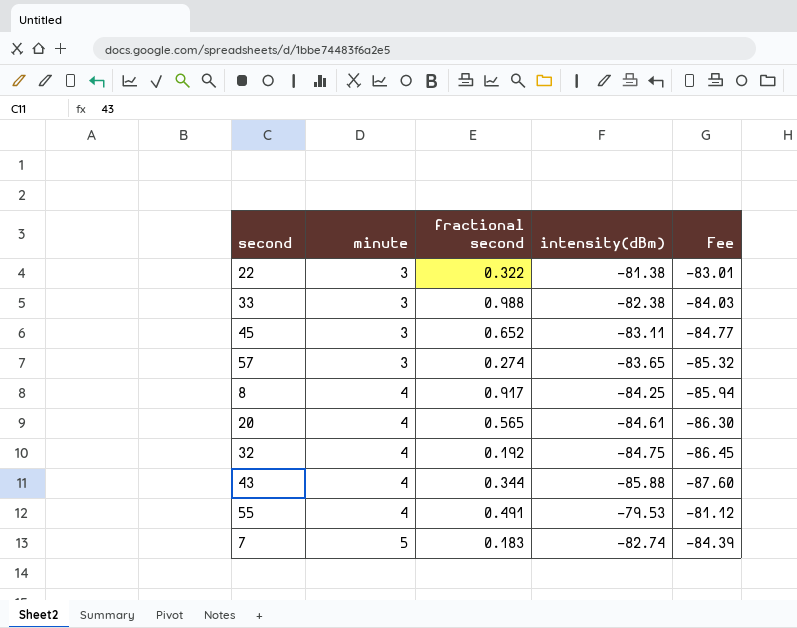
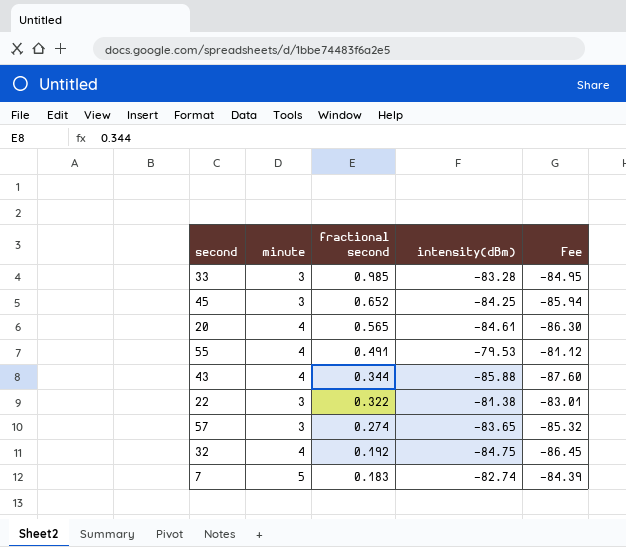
row order: minute ascending -> fractional second descending
row 8: 4 | 0.917 | -84.25 | -85.94 -> none
33 | fractional second: 0.988 -> 0.985
33 | intensity(dBm): -82.38 -> -83.28
33 | Fee: -84.03 -> -84.95
45 | intensity(dBm): -83.11 -> -84.25
45 | Fee: -84.77 -> -85.94

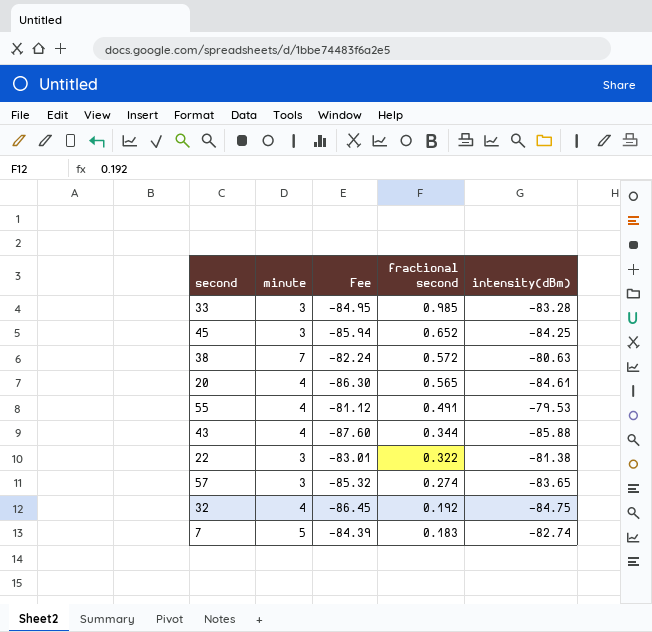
column Fee | position: 5 -> 3
row 38: none -> 7 | -82.24 | 0.572 | -80.63

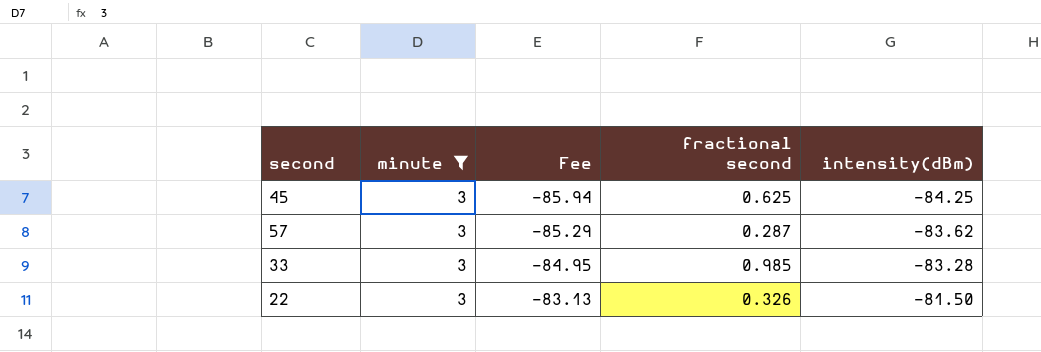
filter: none -> minute = 3
row order: fractional second descending -> Fee ascending
45 | fractional second: 0.652 -> 0.625
57 | Fee: -85.32 -> -85.29
57 | fractional second: 0.274 -> 0.287
57 | intensity(dBm): -83.65 -> -83.62
22 | Fee: -83.01 -> -83.13
22 | fractional second: 0.322 -> 0.326
22 | intensity(dBm): -81.38 -> -81.50

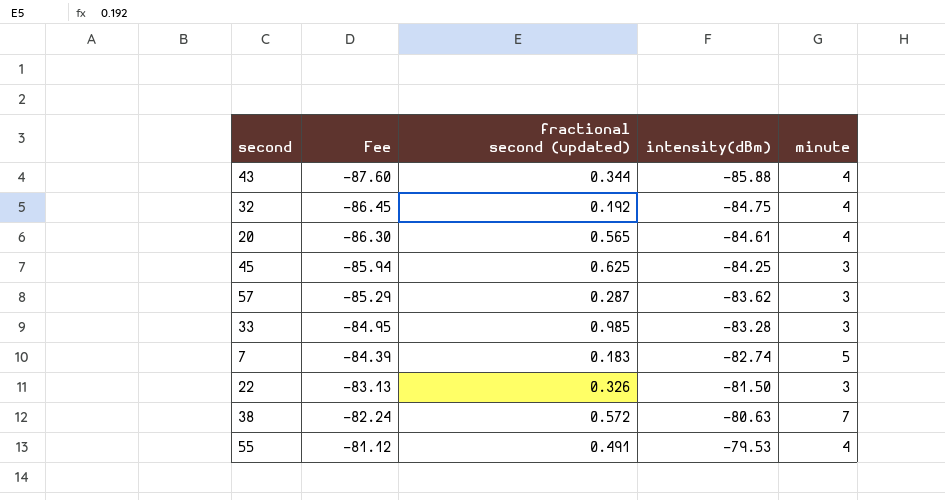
filter: minute = 3 -> none
column name: fractional second -> fractional second (updated)
column minute | position: 2 -> 5

